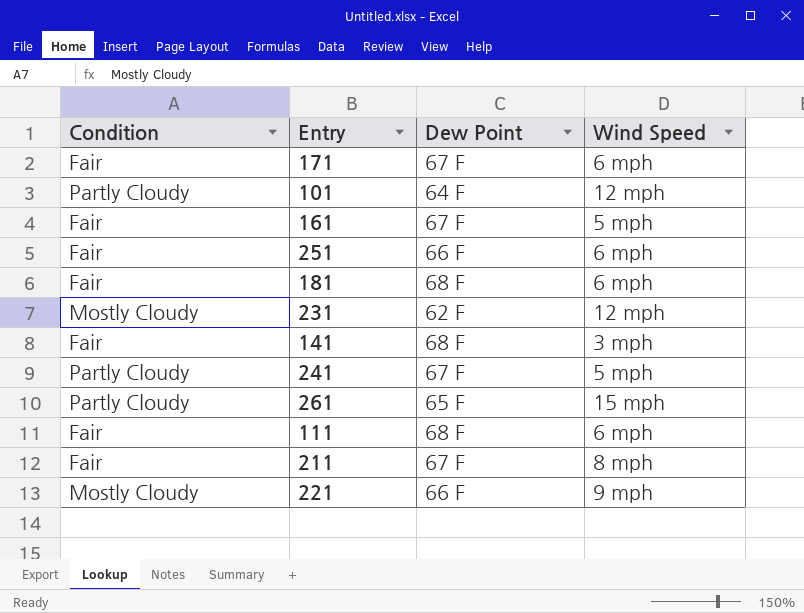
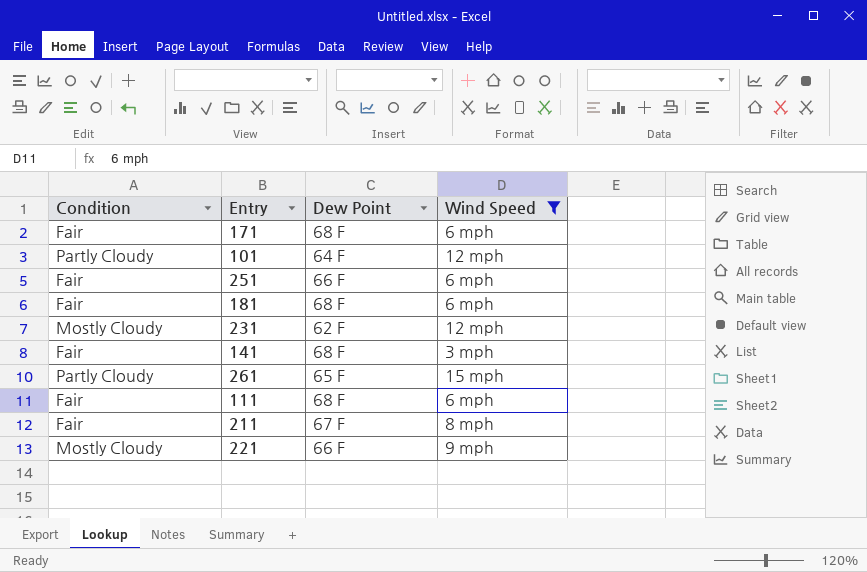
filter: none -> Wind Speed != 5 mph
171 | Dew Point: 67 F -> 68 F

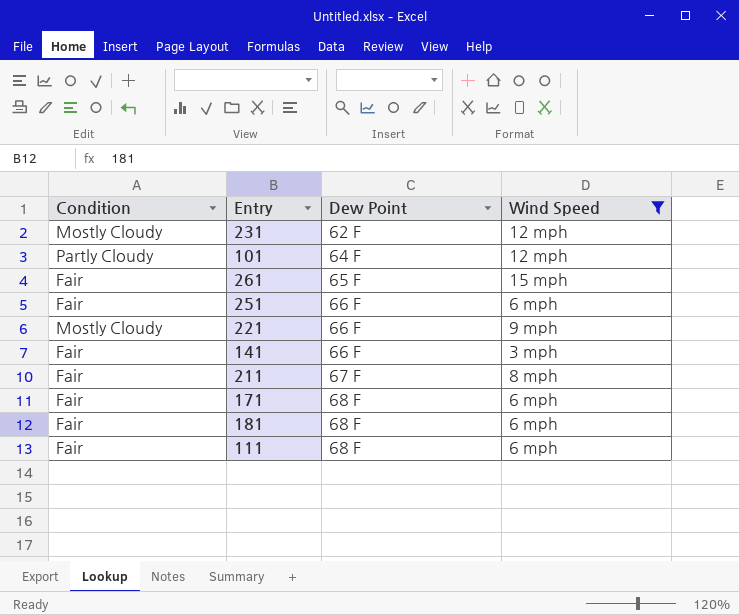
row order: none -> Dew Point ascending
261 | Condition: Partly Cloudy -> Fair
141 | Dew Point: 68 F -> 66 F

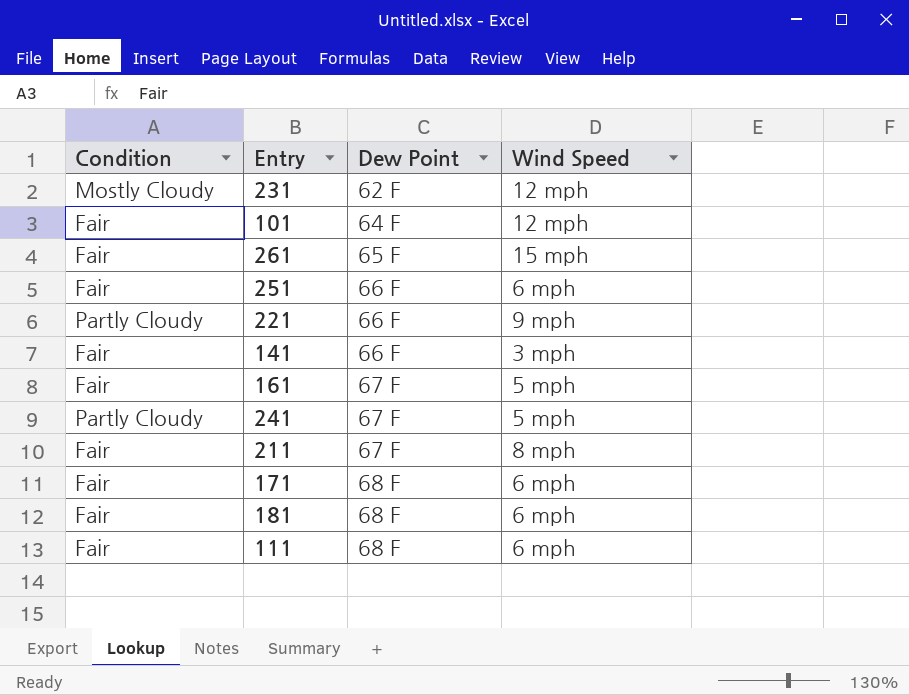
filter: Wind Speed != 5 mph -> none
101 | Condition: Partly Cloudy -> Fair
221 | Condition: Mostly Cloudy -> Partly Cloudy

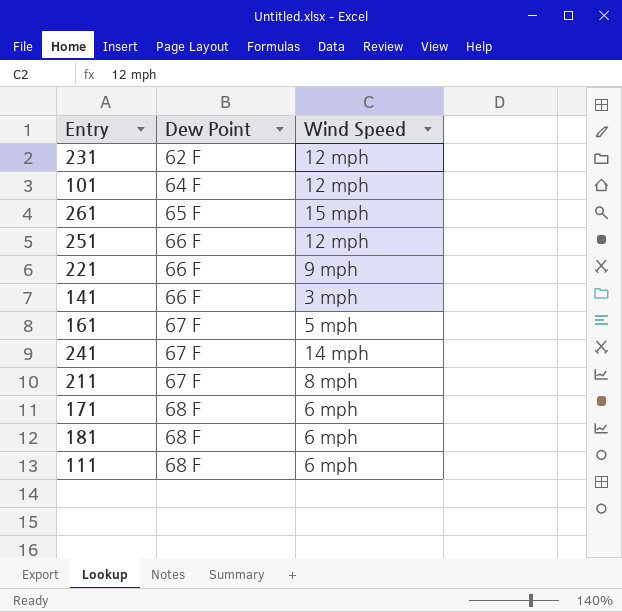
column Condition | position: 1 -> none
251 | Wind Speed: 6 mph -> 12 mph
241 | Wind Speed: 5 mph -> 14 mph

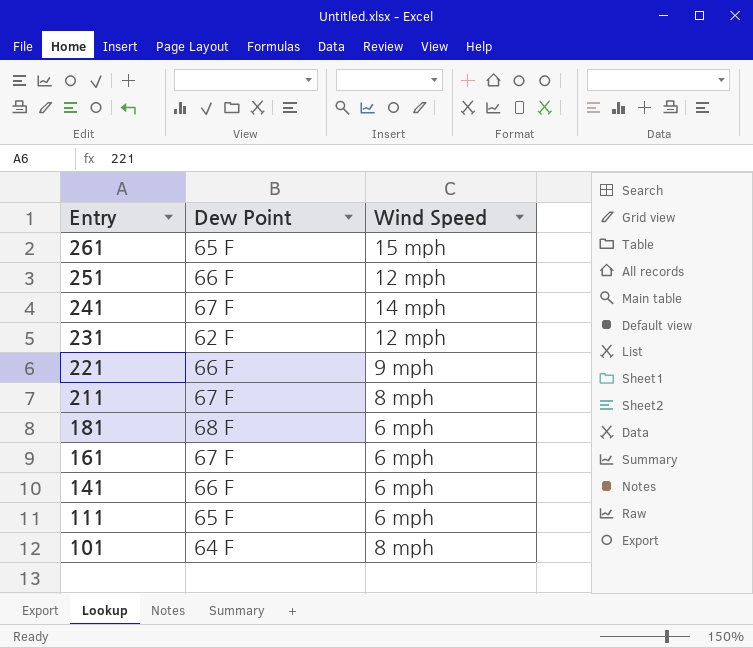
row order: Dew Point ascending -> Entry descending
row 171: 68 F | 6 mph -> none
161 | Wind Speed: 5 mph -> 6 mph
141 | Wind Speed: 3 mph -> 6 mph
111 | Dew Point: 68 F -> 65 F
101 | Wind Speed: 12 mph -> 8 mph

